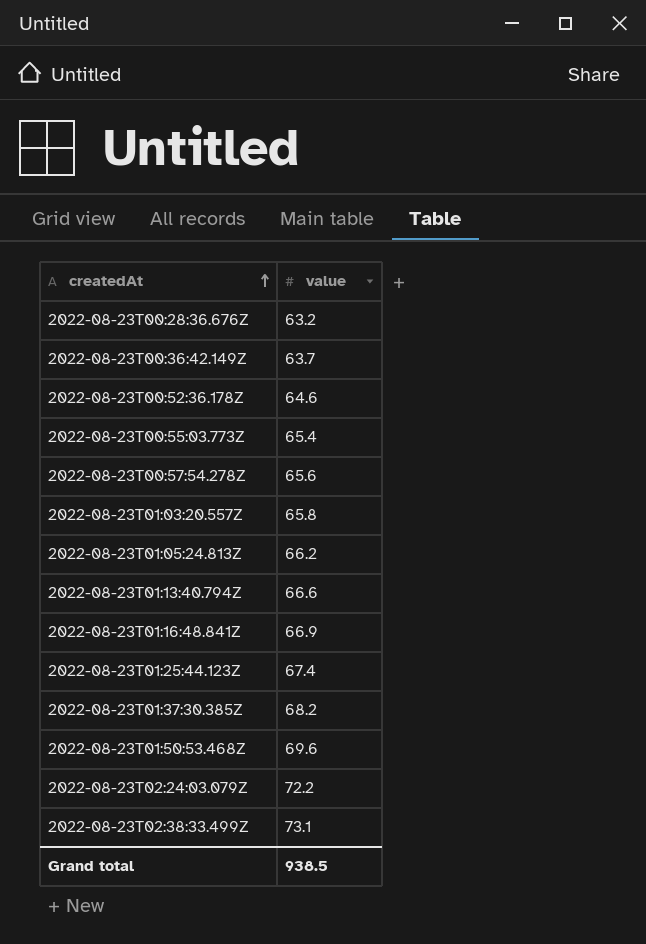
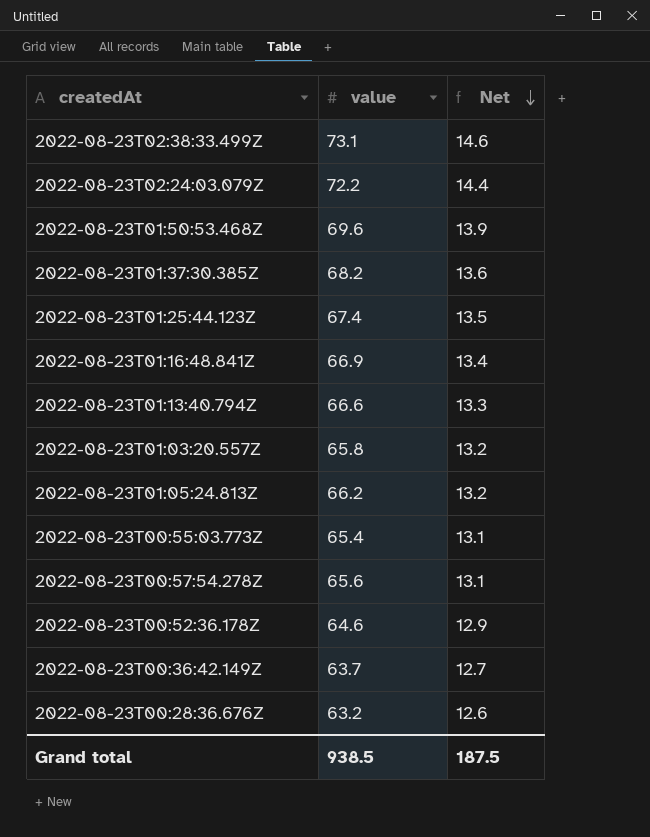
row order: createdAt ascending -> Net descending
column Net | formula: none -> [value] * 0.2

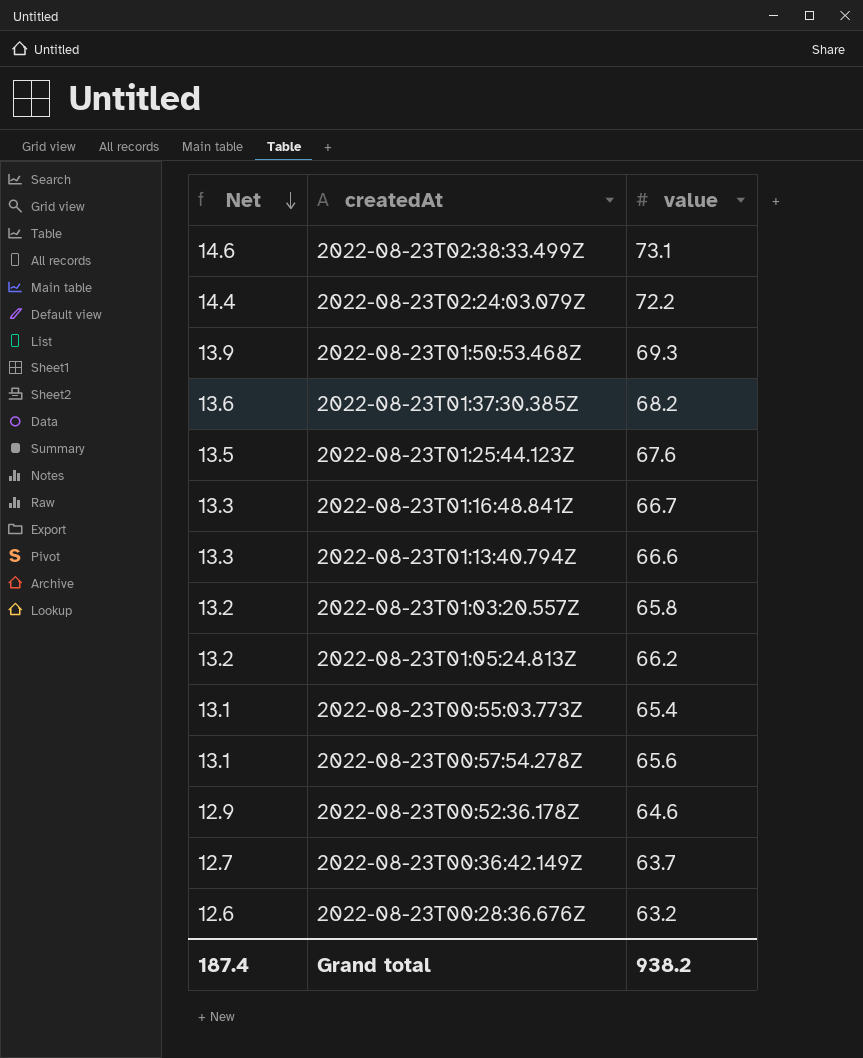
column Net | position: 3 -> 1
2022-08-23T01:50:53.468Z | value: 69.6 -> 69.3
2022-08-23T01:25:44.123Z | value: 67.4 -> 67.6
2022-08-23T01:16:48.841Z | Net: 13.4 -> 13.3
2022-08-23T01:16:48.841Z | value: 66.9 -> 66.7
Grand total | Net: 187.5 -> 187.4
Grand total | value: 938.5 -> 938.2

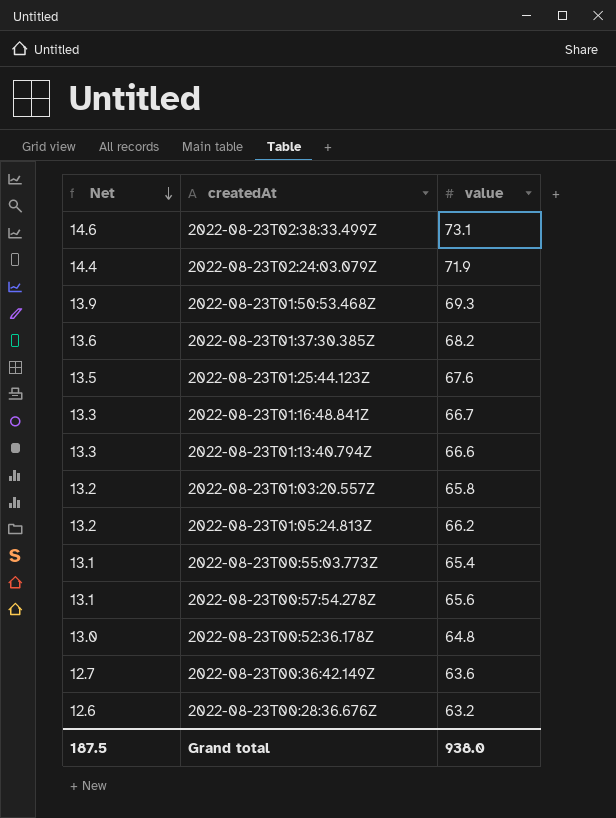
2022-08-23T02:24:03.079Z | value: 72.2 -> 71.9
2022-08-23T00:52:36.178Z | Net: 12.9 -> 13.0
2022-08-23T00:52:36.178Z | value: 64.6 -> 64.8
2022-08-23T00:36:42.149Z | value: 63.7 -> 63.6
Grand total | Net: 187.4 -> 187.5
Grand total | value: 938.2 -> 938.0

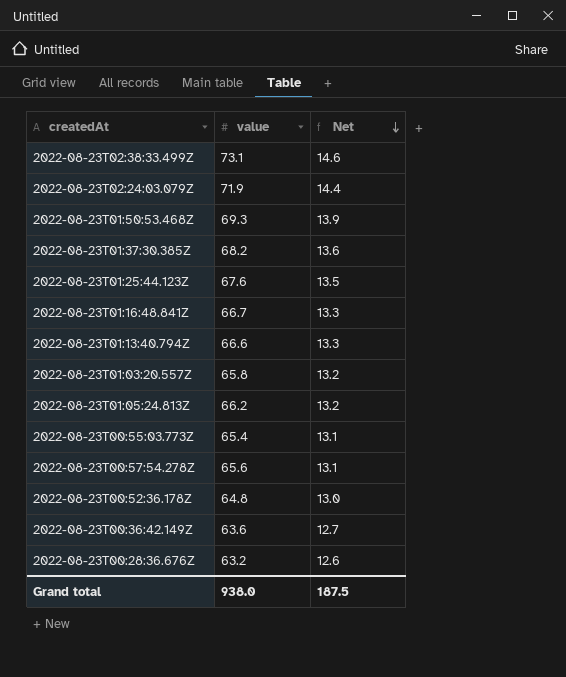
column Net | position: 1 -> 3

